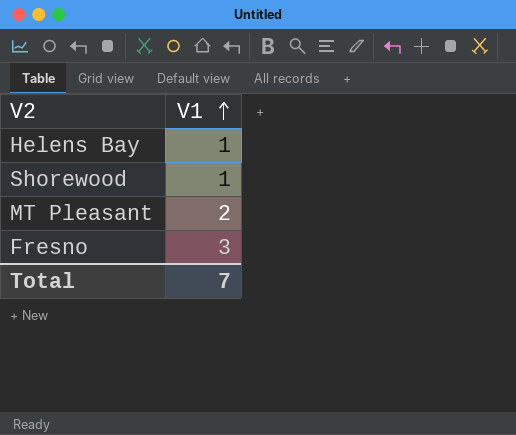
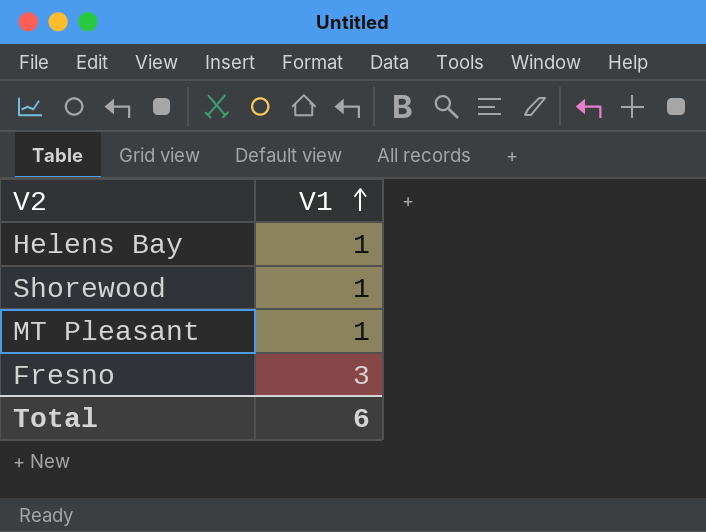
MT Pleasant | V1: 2 -> 1
Total | V1: 7 -> 6

